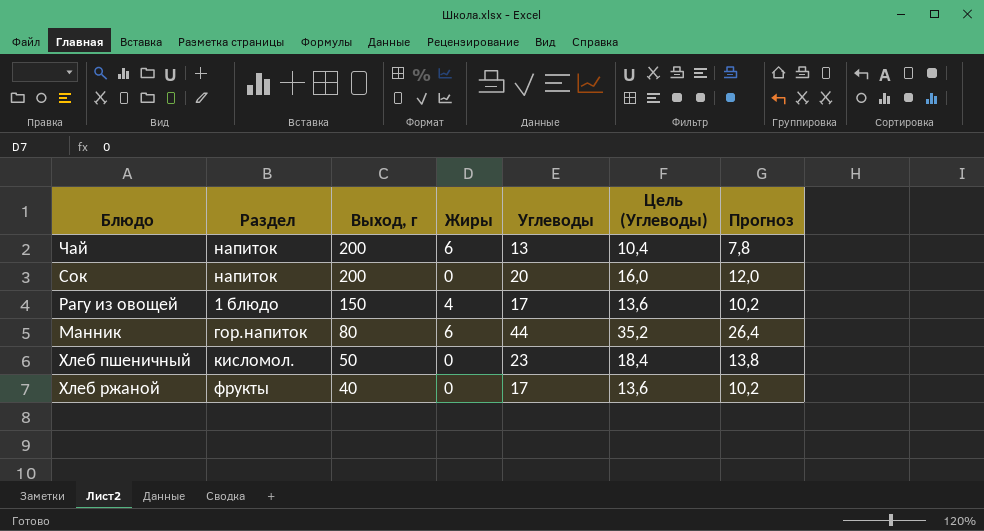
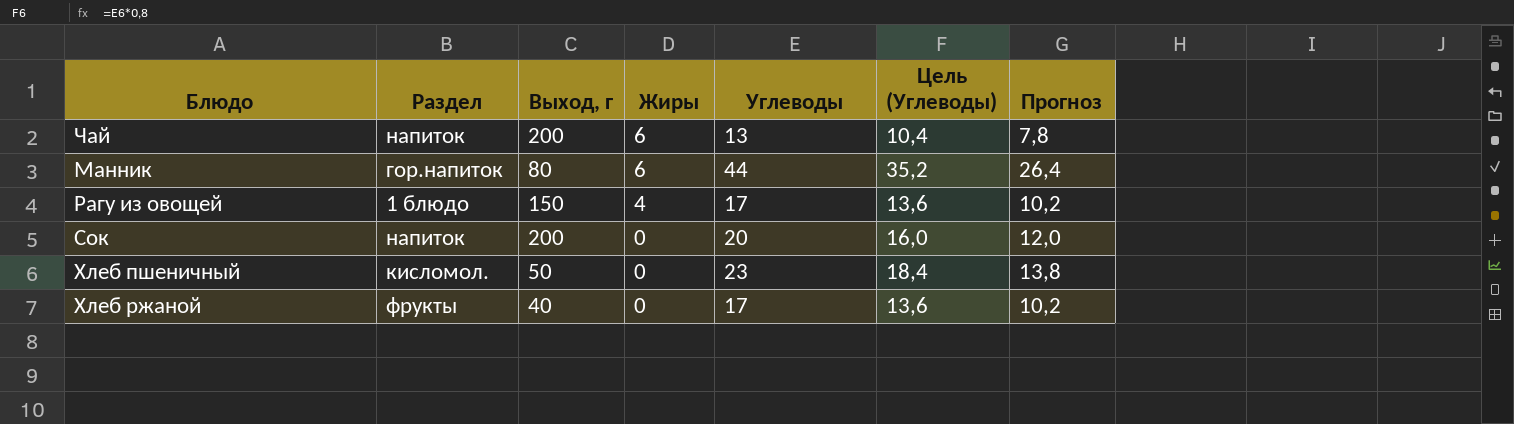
row order: Выход, г descending -> Жиры descending

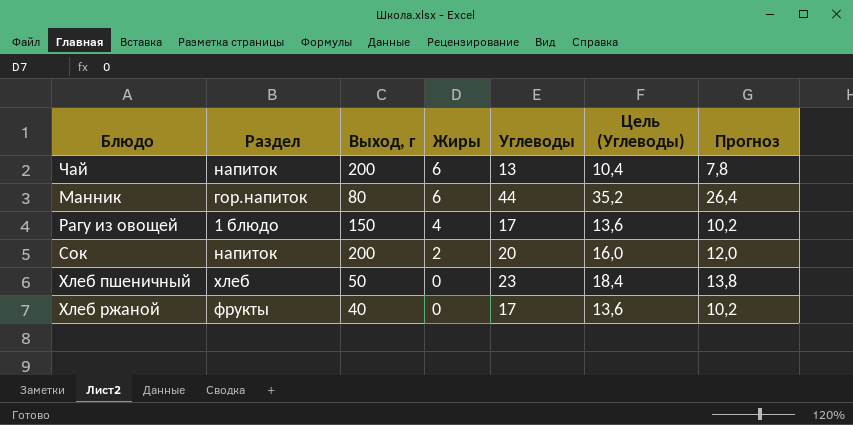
Сок | Жиры: 0 -> 2
Хлеб пшеничный | Раздел: кисломол. -> хлеб

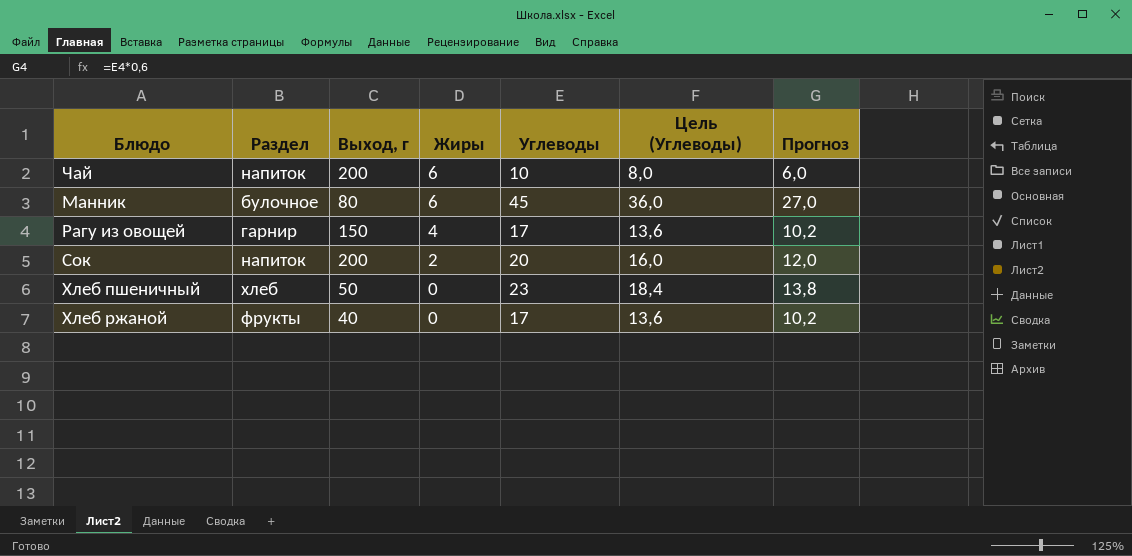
Чай | Углеводы: 13 -> 10
Чай | Цель (Углеводы): 10,4 -> 8,0
Чай | Прогноз: 7,8 -> 6,0
Манник | Раздел: гор.напиток -> булочное
Манник | Углеводы: 44 -> 45
Манник | Цель (Углеводы): 35,2 -> 36,0
Манник | Прогноз: 26,4 -> 27,0
Рагу из овощей | Раздел: 1 блюдо -> гарнир

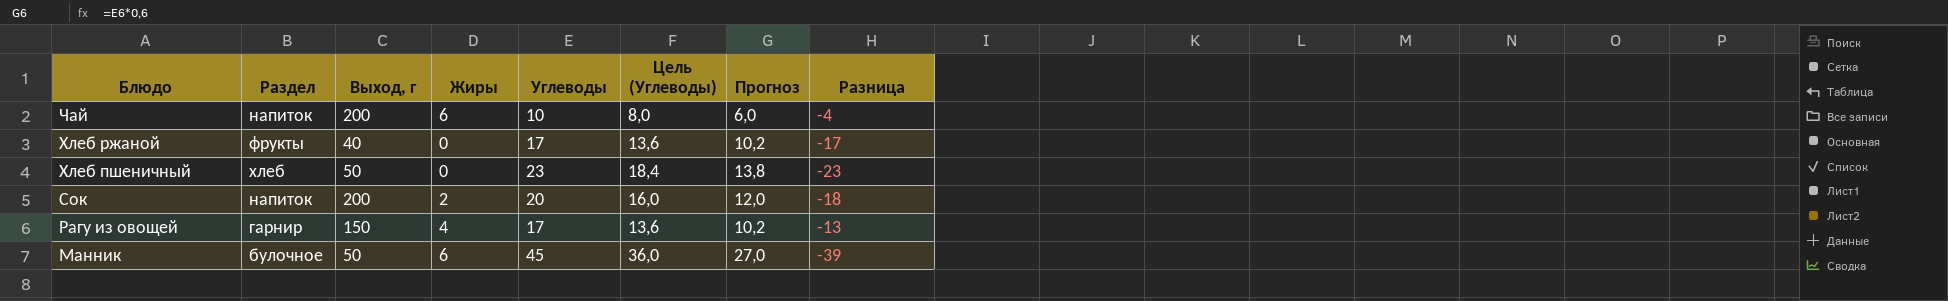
row order: Жиры descending -> Блюдо descending
column Разница | formula: none -> [Жиры] - [Углеводы]
Манник | Выход, г: 80 -> 50

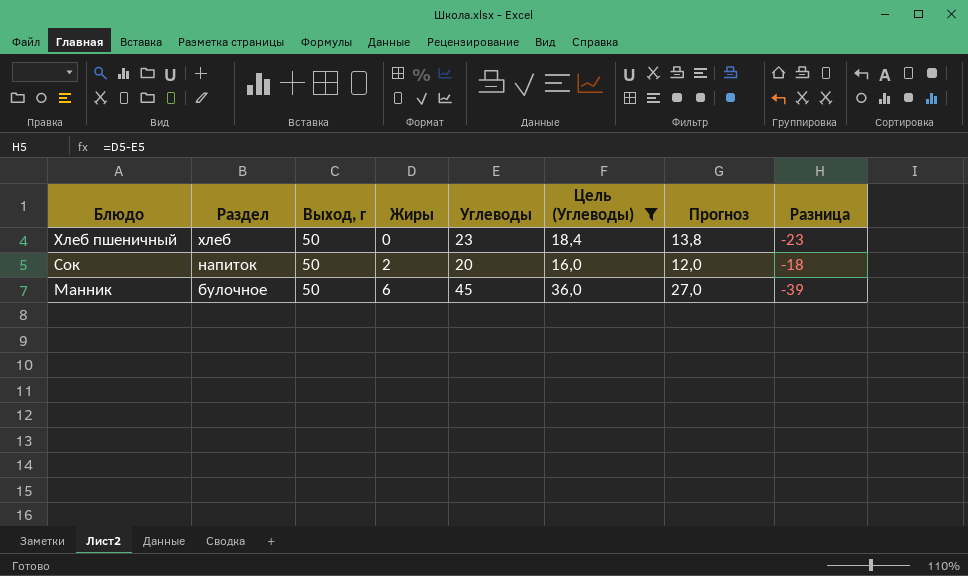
filter: none -> Цель (Углеводы) >= 16,0
Сок | Выход, г: 200 -> 50

